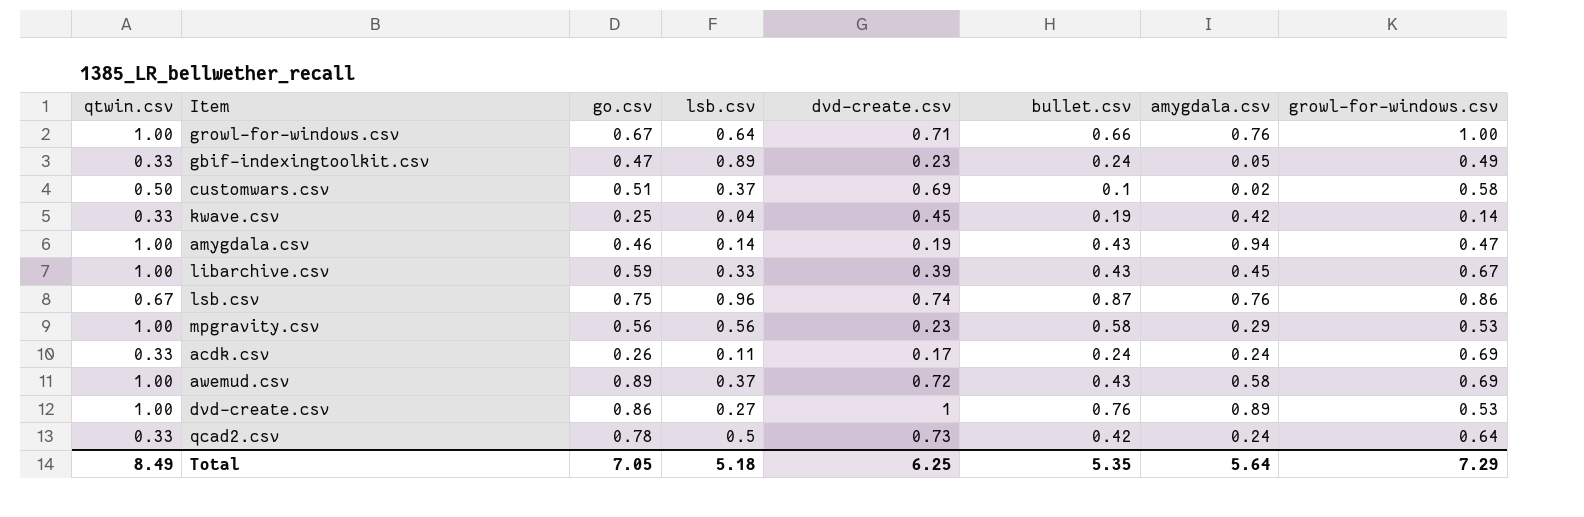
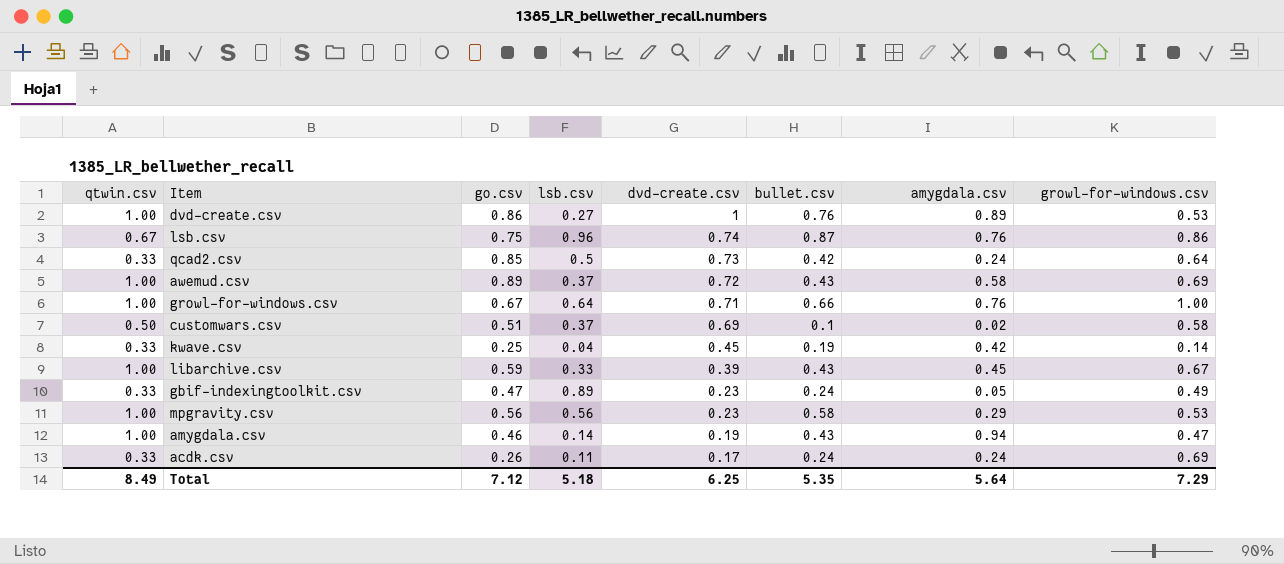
row order: none -> dvd-create.csv descending
qcad2.csv | go.csv: 0.78 -> 0.85
Total | go.csv: 7.05 -> 7.12

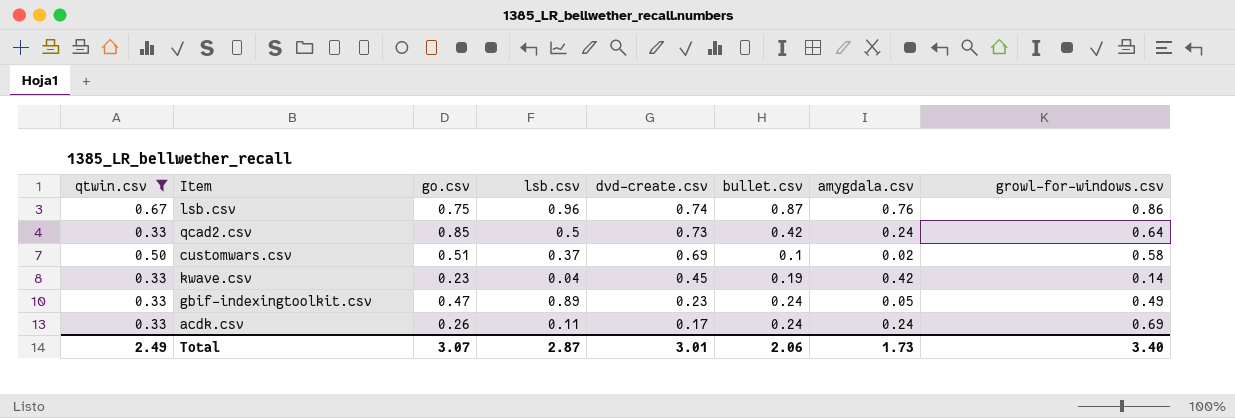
filter: none -> qtwin.csv != 1.00
kwave.csv | go.csv: 0.25 -> 0.23
Total | qtwin.csv: 8.49 -> 2.49
Total | go.csv: 7.12 -> 3.07
Total | lsb.csv: 5.18 -> 2.87
Total | dvd-create.csv: 6.25 -> 3.01
Total | bullet.csv: 5.35 -> 2.06
Total | amygdala.csv: 5.64 -> 1.73
Total | growl-for-windows.csv: 7.29 -> 3.40

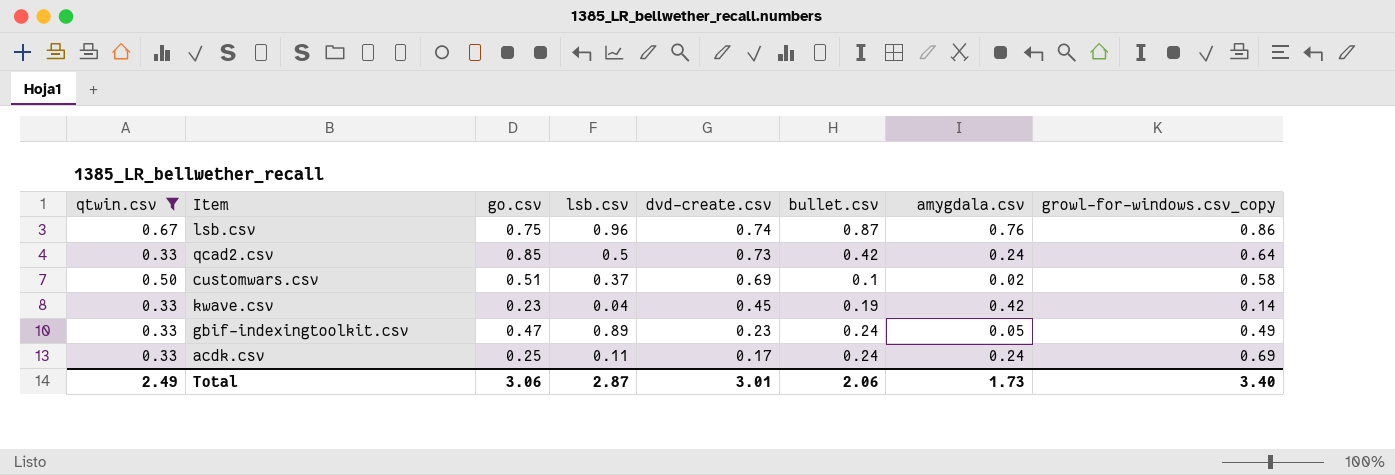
column name: growl-for-windows.csv -> growl-for-windows.csv_copy
acdk.csv | go.csv: 0.26 -> 0.25
Total | go.csv: 3.07 -> 3.06

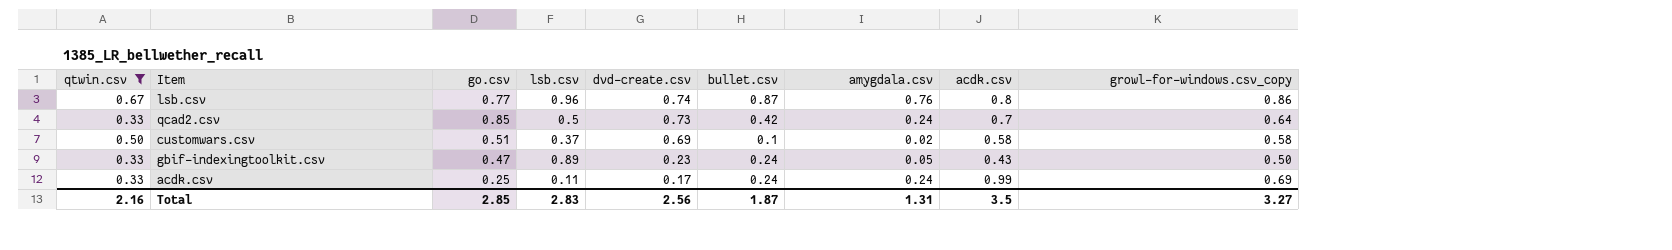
column acdk.csv | position: none -> 8
row kwave.csv: 0.33 | 0.23 | 0.04 | 0.45 | 0.19 | 0.42 | 0.14 -> none
lsb.csv | go.csv: 0.75 -> 0.77
gbif-indexingtoolkit.csv | growl-for-windows.csv_copy: 0.49 -> 0.50
Total | qtwin.csv: 2.49 -> 2.16
Total | go.csv: 3.06 -> 2.85
Total | lsb.csv: 2.87 -> 2.83
Total | dvd-create.csv: 3.01 -> 2.56
Total | bullet.csv: 2.06 -> 1.87
Total | amygdala.csv: 1.73 -> 1.31
Total | growl-for-windows.csv_copy: 3.40 -> 3.27

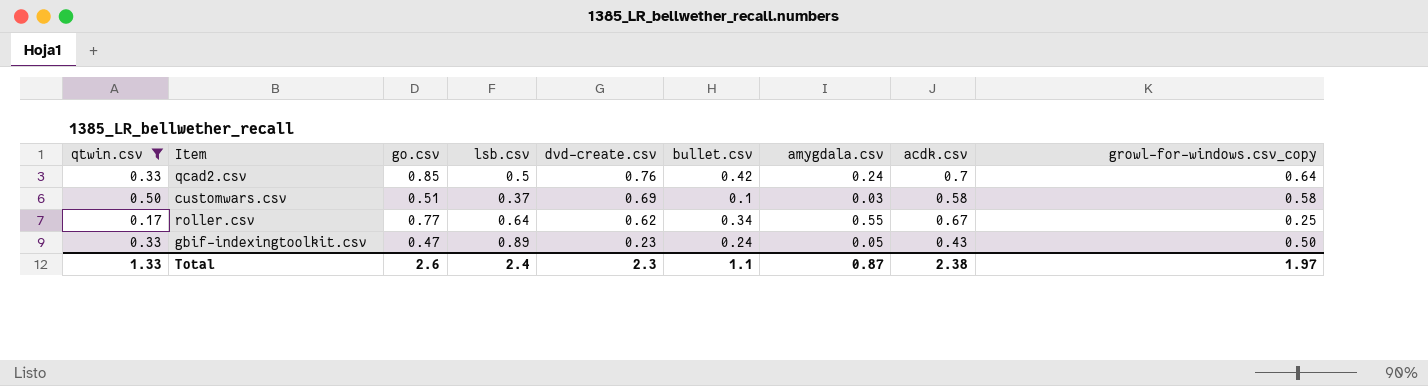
row lsb.csv: 0.67 | 0.77 | 0.96 | 0.74 | 0.87 | 0.76 | 0.8 | 0.86 -> none
row acdk.csv: 0.33 | 0.25 | 0.11 | 0.17 | 0.24 | 0.24 | 0.99 | 0.69 -> none
qcad2.csv | dvd-create.csv: 0.73 -> 0.76
customwars.csv | amygdala.csv: 0.02 -> 0.03
row roller.csv: none -> 0.17 | 0.77 | 0.64 | 0.62 | 0.34 | 0.55 | 0.67 | 0.25
Total | qtwin.csv: 2.16 -> 1.33
Total | go.csv: 2.85 -> 2.6
Total | lsb.csv: 2.83 -> 2.4
Total | dvd-create.csv: 2.56 -> 2.3
Total | bullet.csv: 1.87 -> 1.1
Total | amygdala.csv: 1.31 -> 0.87
Total | acdk.csv: 3.5 -> 2.38
Total | growl-for-windows.csv_copy: 3.27 -> 1.97

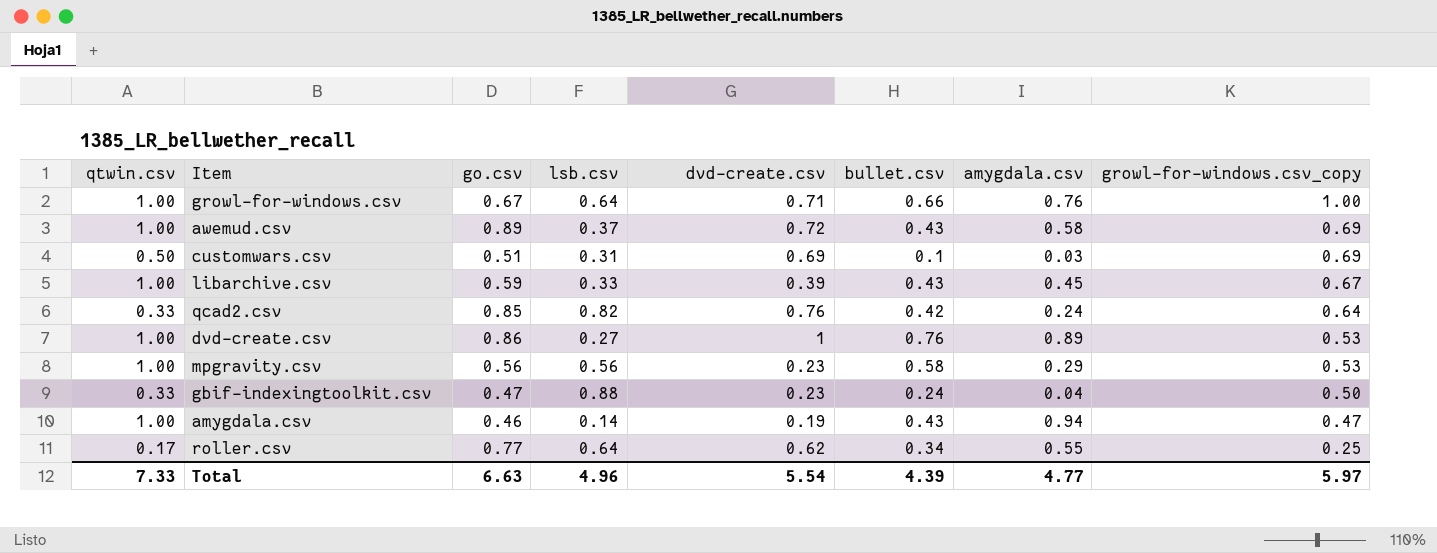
filter: qtwin.csv != 1.00 -> none
row order: dvd-create.csv descending -> growl-for-windows.csv_copy descending
column acdk.csv | position: 8 -> none
customwars.csv | lsb.csv: 0.37 -> 0.31
customwars.csv | growl-for-windows.csv_copy: 0.58 -> 0.69
qcad2.csv | lsb.csv: 0.5 -> 0.82
gbif-indexingtoolkit.csv | lsb.csv: 0.89 -> 0.88
gbif-indexingtoolkit.csv | amygdala.csv: 0.05 -> 0.04
Total | qtwin.csv: 1.33 -> 7.33
Total | go.csv: 2.6 -> 6.63
Total | lsb.csv: 2.4 -> 4.96
Total | dvd-create.csv: 2.3 -> 5.54
Total | bullet.csv: 1.1 -> 4.39
Total | amygdala.csv: 0.87 -> 4.77
Total | growl-for-windows.csv_copy: 1.97 -> 5.97

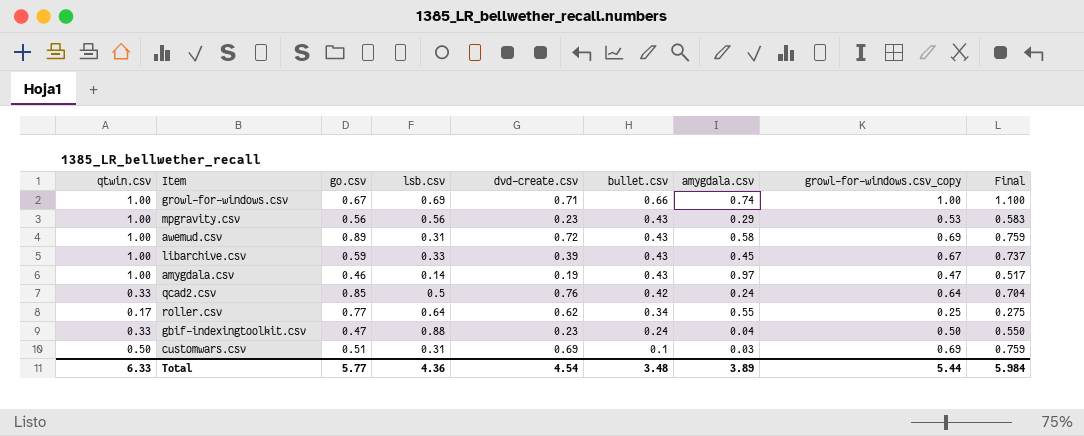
row order: growl-for-windows.csv_copy descending -> bullet.csv descending
column Final | formula: none -> [growl-for-windows.csv_copy] * 1.1
row dvd-create.csv: 1.00 | 0.86 | 0.27 | 1 | 0.76 | 0.89 | 0.53 -> none
growl-for-windows.csv | lsb.csv: 0.64 -> 0.69
growl-for-windows.csv | amygdala.csv: 0.76 -> 0.74
mpgravity.csv | bullet.csv: 0.58 -> 0.43
awemud.csv | lsb.csv: 0.37 -> 0.31
amygdala.csv | amygdala.csv: 0.94 -> 0.97
qcad2.csv | lsb.csv: 0.82 -> 0.5
Total | qtwin.csv: 7.33 -> 6.33
Total | go.csv: 6.63 -> 5.77
Total | lsb.csv: 4.96 -> 4.36
Total | dvd-create.csv: 5.54 -> 4.54
Total | bullet.csv: 4.39 -> 3.48
Total | amygdala.csv: 4.77 -> 3.89
Total | growl-for-windows.csv_copy: 5.97 -> 5.44

